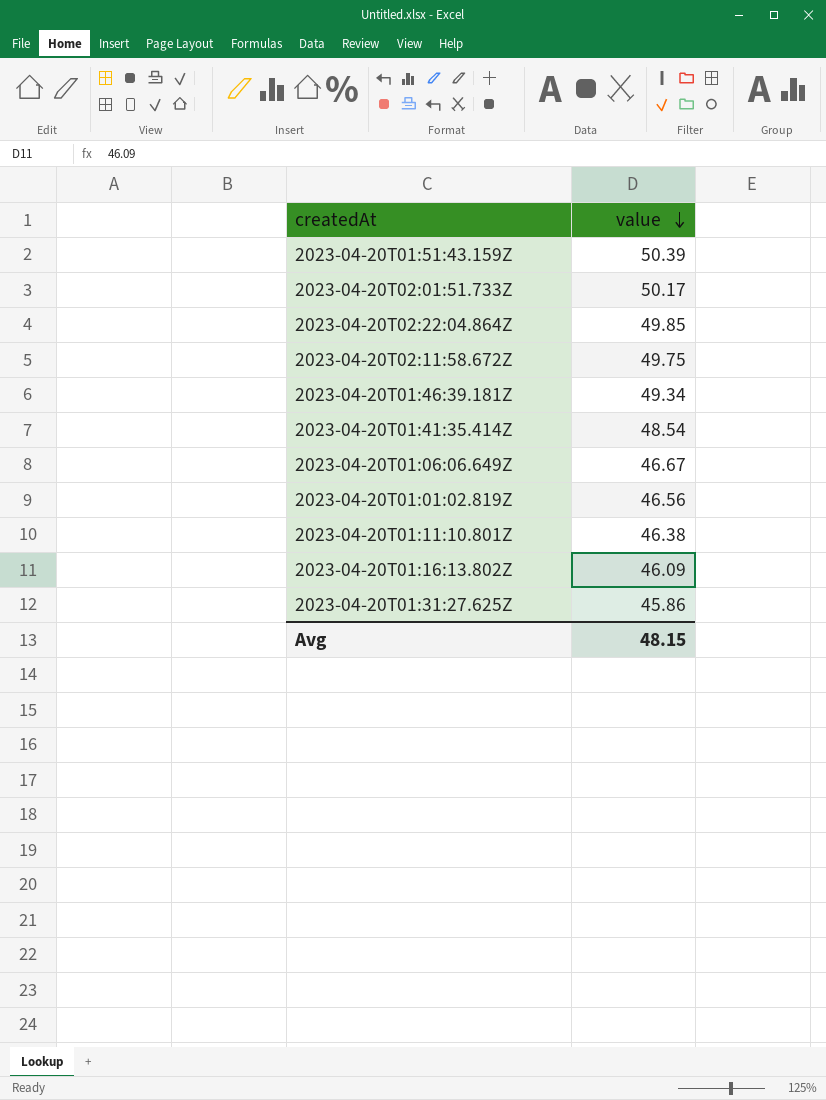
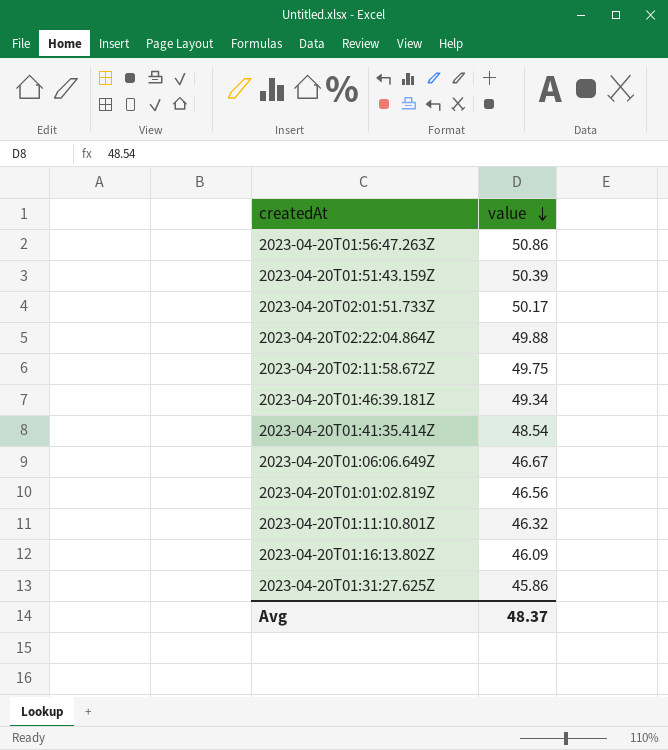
row 2023-04-20T01:56:47.263Z: none -> 50.86
2023-04-20T02:22:04.864Z | value: 49.85 -> 49.88
2023-04-20T01:11:10.801Z | value: 46.38 -> 46.32
Avg | value: 48.15 -> 48.37

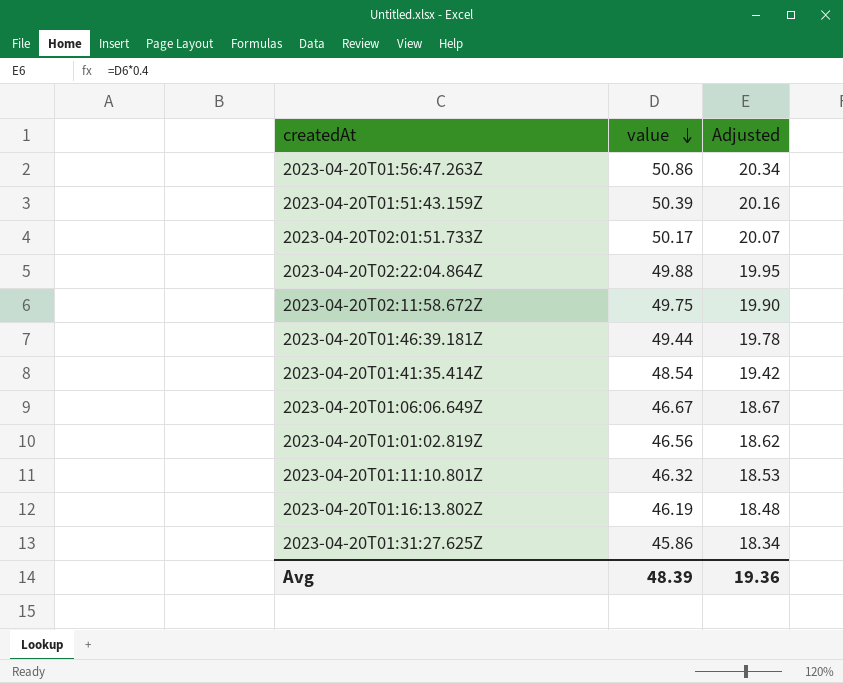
column Adjusted | formula: none -> [value] * 0.4
2023-04-20T01:46:39.181Z | value: 49.34 -> 49.44
2023-04-20T01:16:13.802Z | value: 46.09 -> 46.19
Avg | value: 48.37 -> 48.39

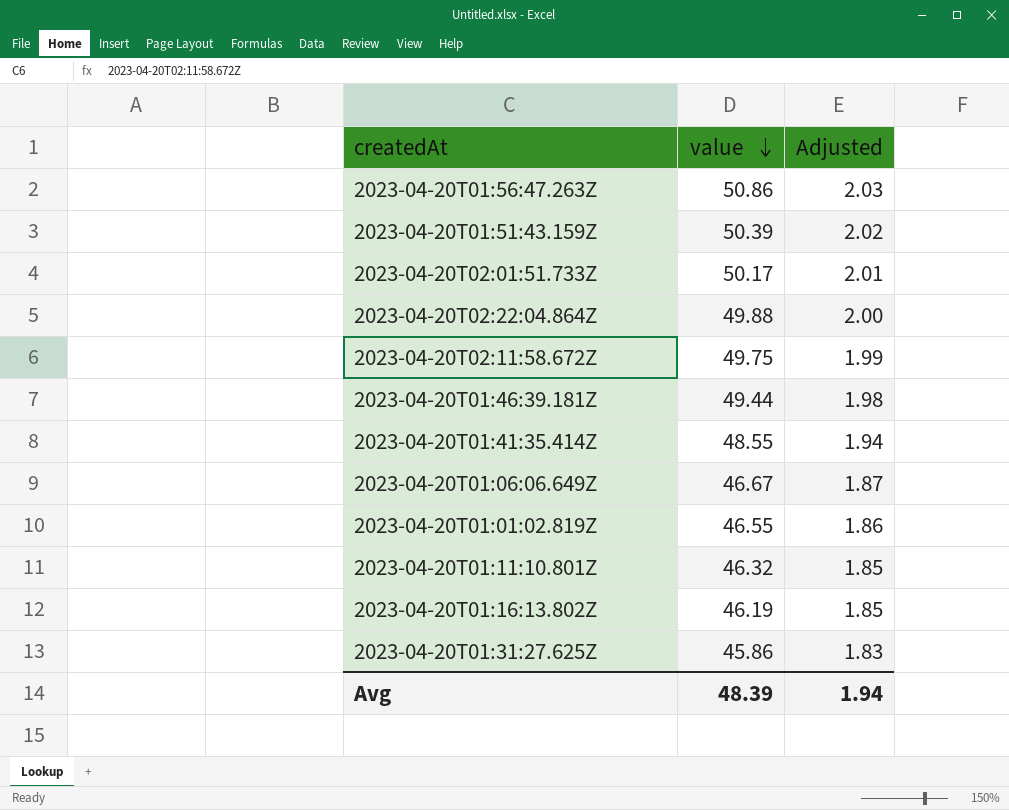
column Adjusted | formula: [value] * 0.4 -> [value] * 0.04
2023-04-20T01:41:35.414Z | value: 48.54 -> 48.55
2023-04-20T01:01:02.819Z | value: 46.56 -> 46.55
Avg | Adjusted: 19.36 -> 1.94

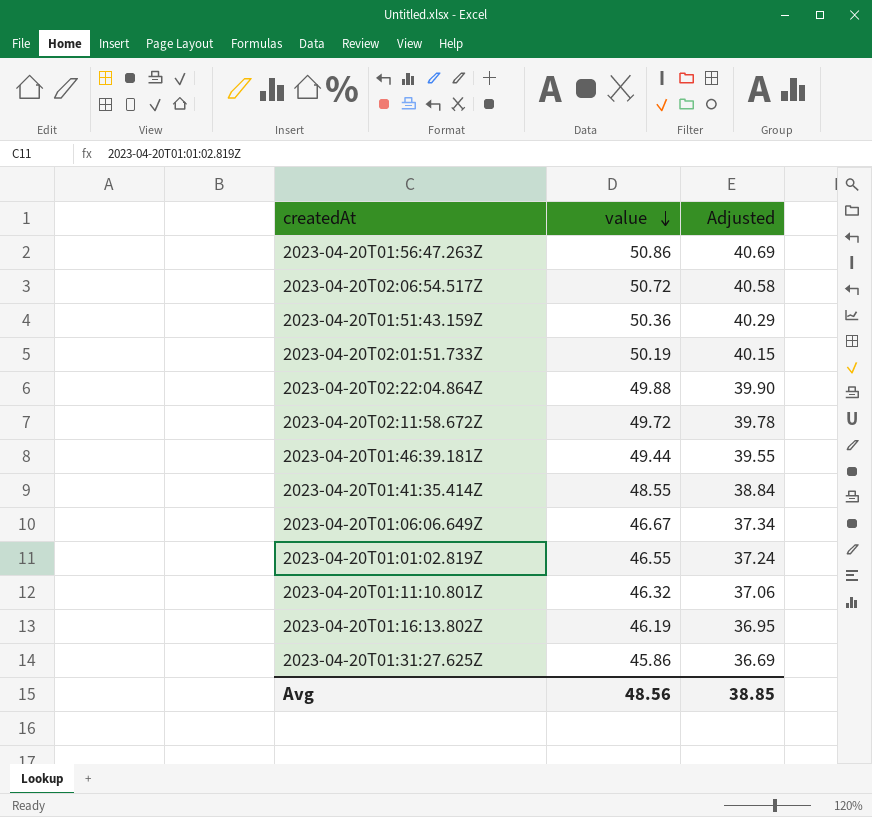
column Adjusted | formula: [value] * 0.04 -> [value] * 0.8
row 2023-04-20T02:06:54.517Z: none -> 50.72 | 40.58
2023-04-20T01:51:43.159Z | value: 50.39 -> 50.36
2023-04-20T02:01:51.733Z | value: 50.17 -> 50.19
2023-04-20T02:11:58.672Z | value: 49.75 -> 49.72
Avg | value: 48.39 -> 48.56
Avg | Adjusted: 1.94 -> 38.85

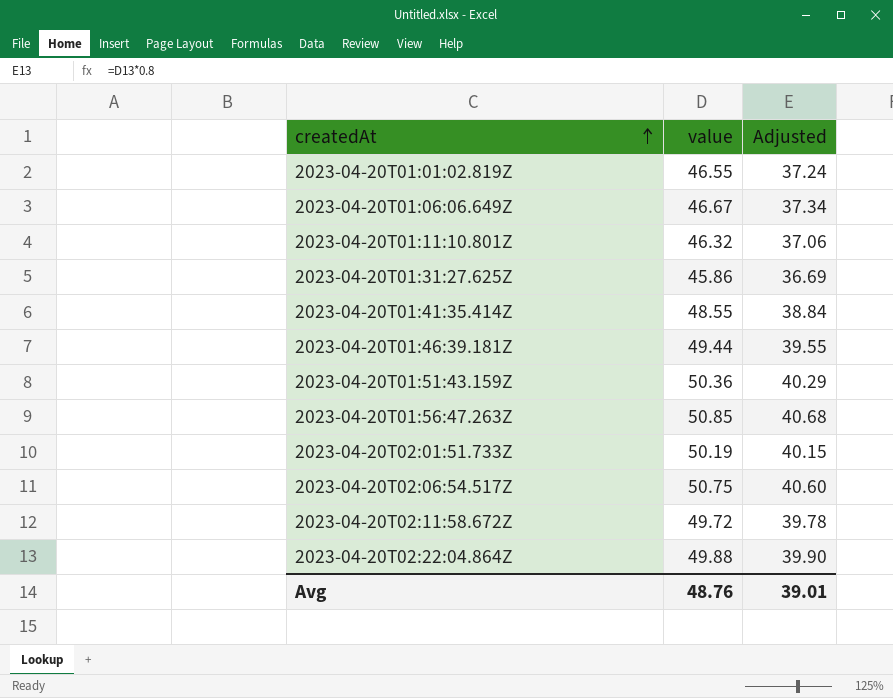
row order: value descending -> createdAt ascending
row 2023-04-20T01:16:13.802Z: 46.19 | 36.95 -> none
2023-04-20T01:56:47.263Z | value: 50.86 -> 50.85
2023-04-20T01:56:47.263Z | Adjusted: 40.69 -> 40.68
2023-04-20T02:06:54.517Z | value: 50.72 -> 50.75
2023-04-20T02:06:54.517Z | Adjusted: 40.58 -> 40.60
Avg | value: 48.56 -> 48.76
Avg | Adjusted: 38.85 -> 39.01

